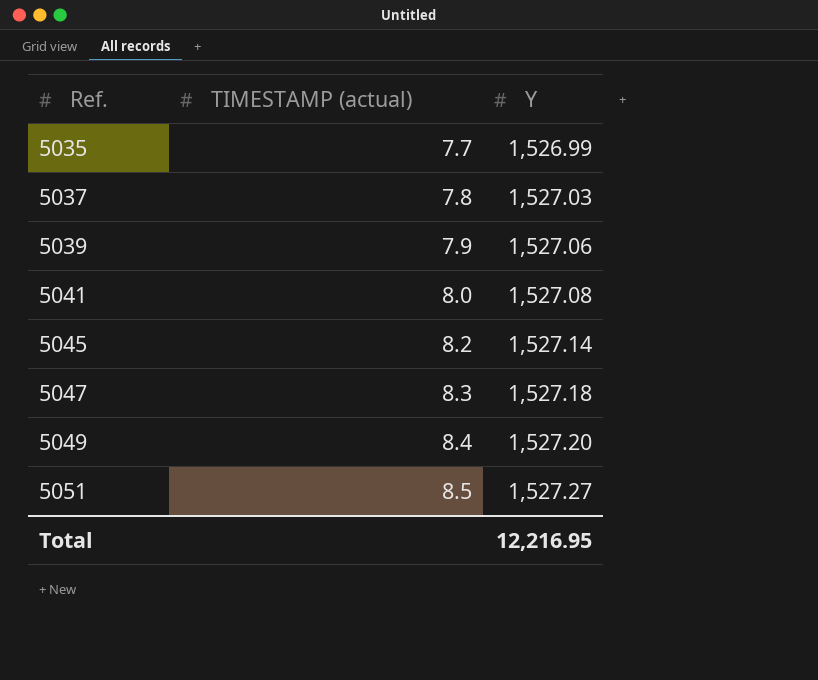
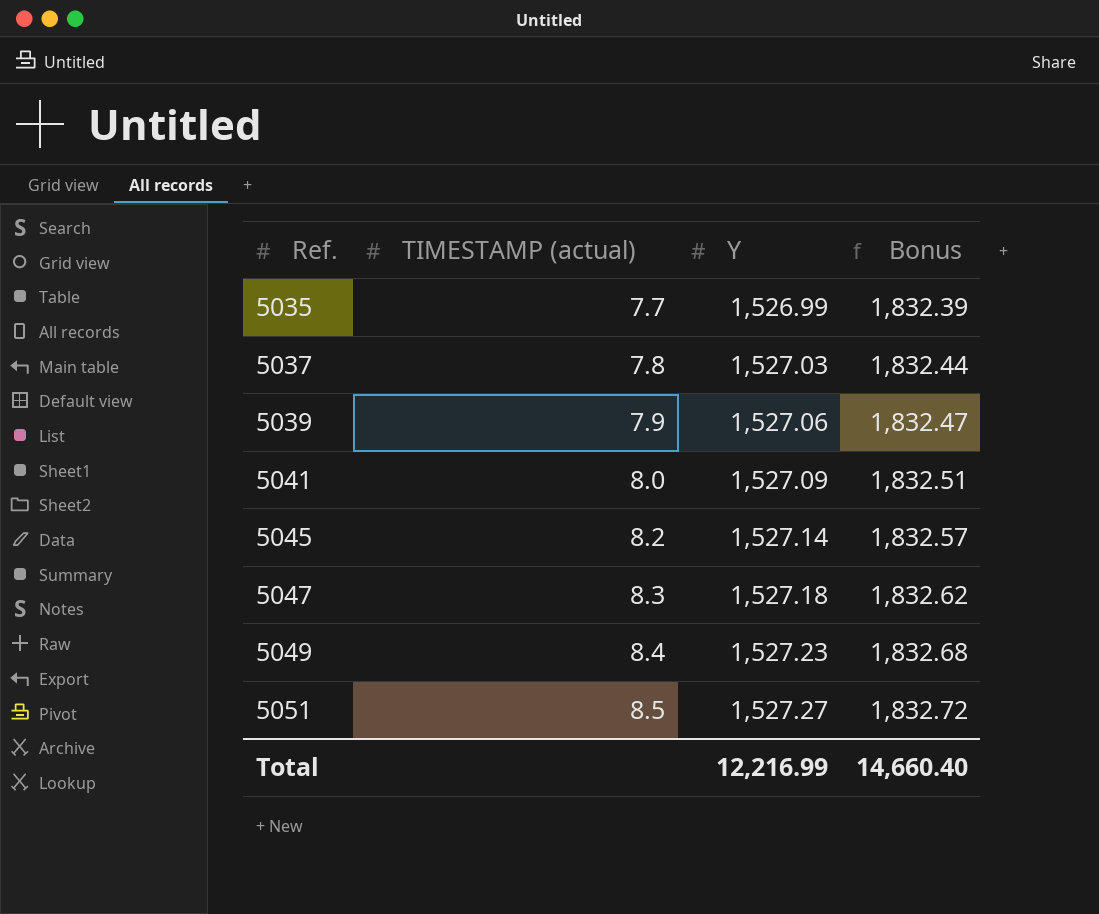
column Bonus | formula: none -> [Y] * 1.2
5041 | Y: 1,527.08 -> 1,527.09
5049 | Y: 1,527.20 -> 1,527.23
Total | Y: 12,216.95 -> 12,216.99

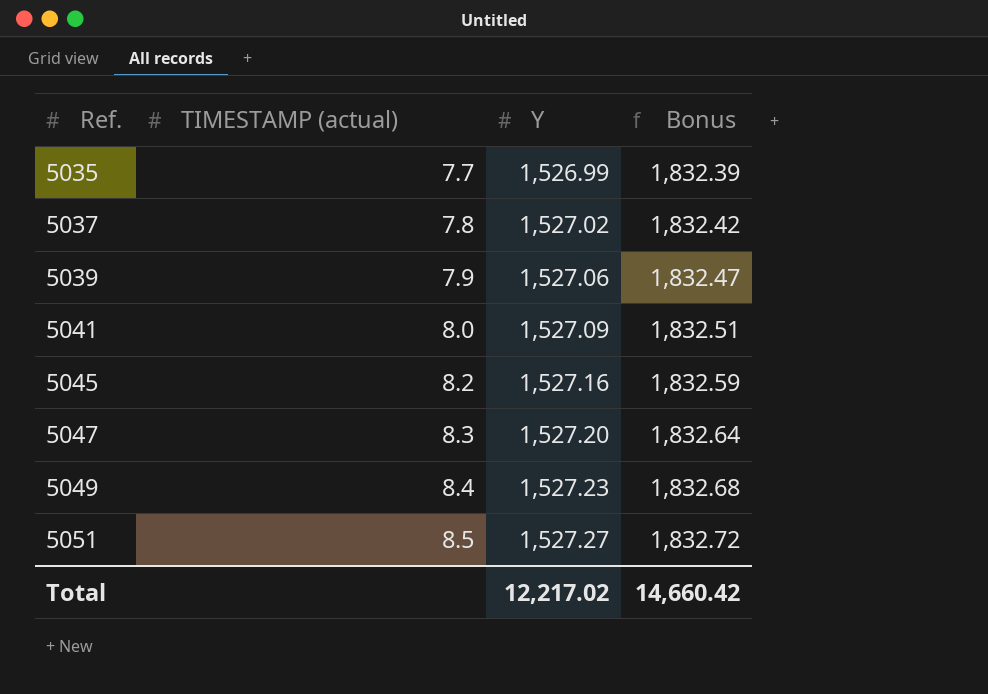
5037 | Y: 1,527.03 -> 1,527.02
5037 | Bonus: 1,832.44 -> 1,832.42
5045 | Y: 1,527.14 -> 1,527.16
5045 | Bonus: 1,832.57 -> 1,832.59
5047 | Y: 1,527.18 -> 1,527.20
5047 | Bonus: 1,832.62 -> 1,832.64
Total | Y: 12,216.99 -> 12,217.02
Total | Bonus: 14,660.40 -> 14,660.42

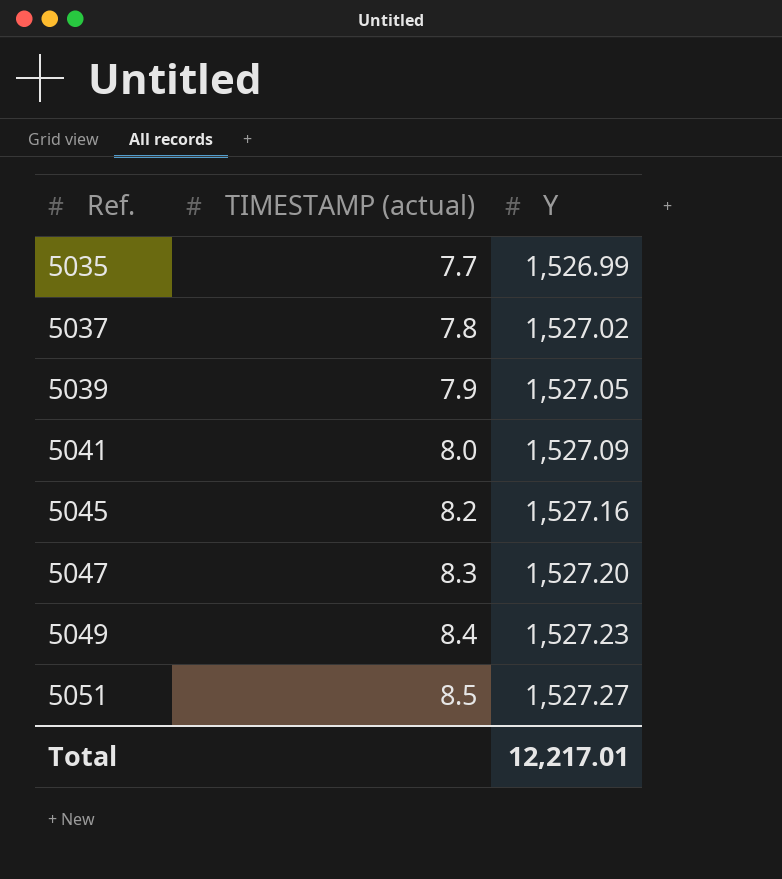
column Bonus | formula: [Y] * 1.2 -> none
5039 | Y: 1,527.06 -> 1,527.05
Total | Y: 12,217.02 -> 12,217.01

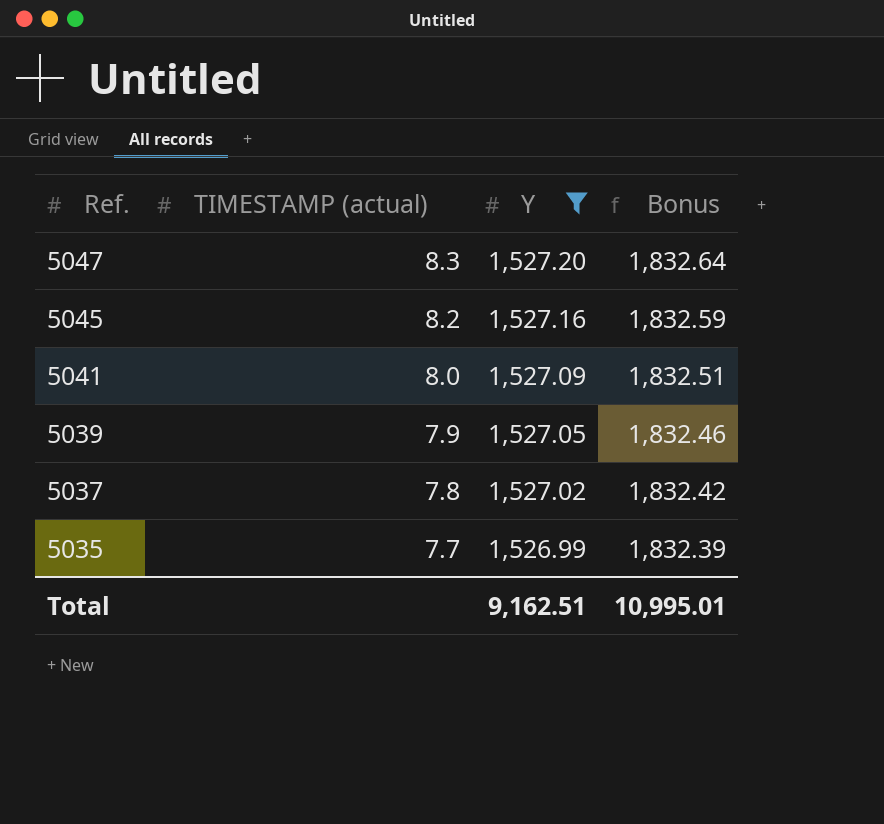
filter: none -> Y <= 1,527.20
row order: Ref. ascending -> Ref. descending
column Bonus | formula: none -> [Y] * 1.2
Total | Y: 12,217.01 -> 9,162.51

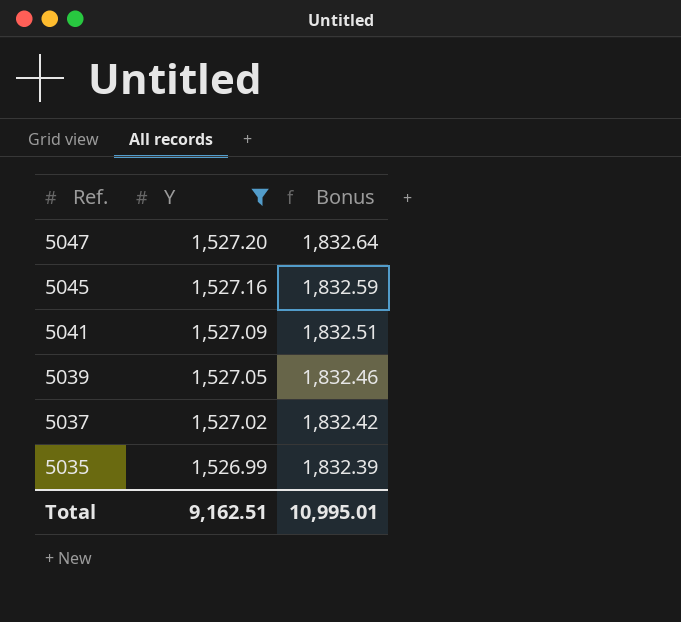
column TIMESTAMP (actual) | position: 2 -> none

